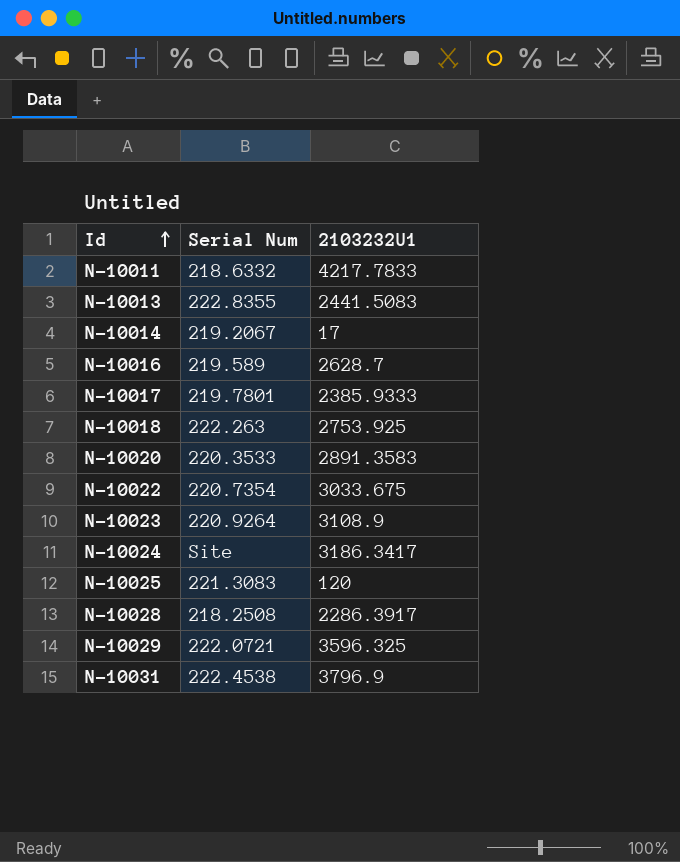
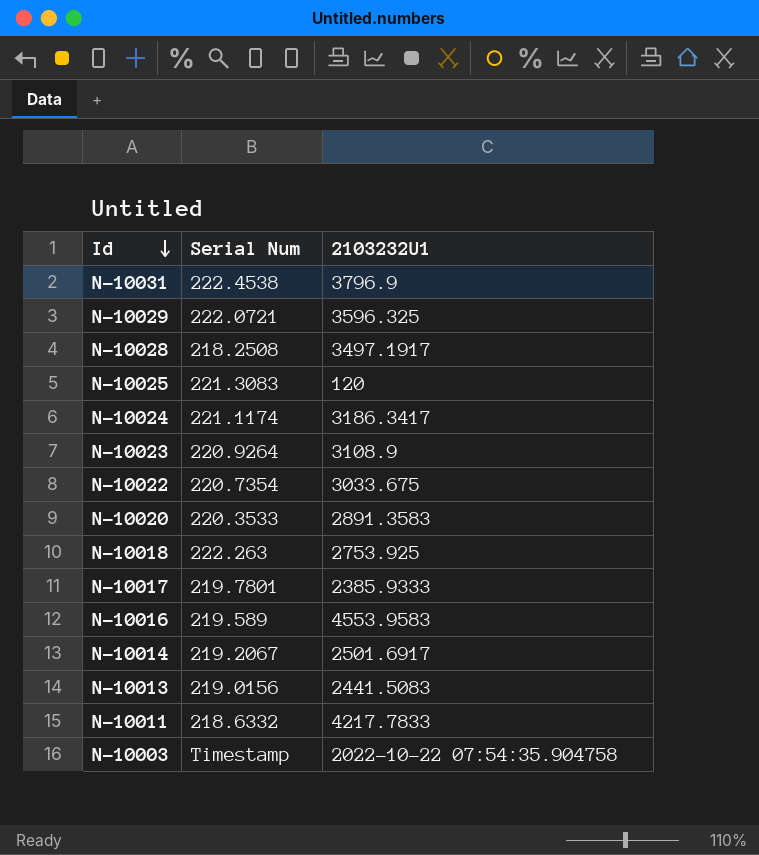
row order: Id ascending -> Id descending
N-10028 | 2103232U1: 2286.3917 -> 3497.1917
N-10024 | Serial Num: Site -> 221.1174
N-10016 | 2103232U1: 2628.7 -> 4553.9583
N-10014 | 2103232U1: 17 -> 2501.6917
N-10013 | Serial Num: 222.8355 -> 219.0156
row N-10003: none -> Timestamp | 2022-10-22 07:54:35.904758

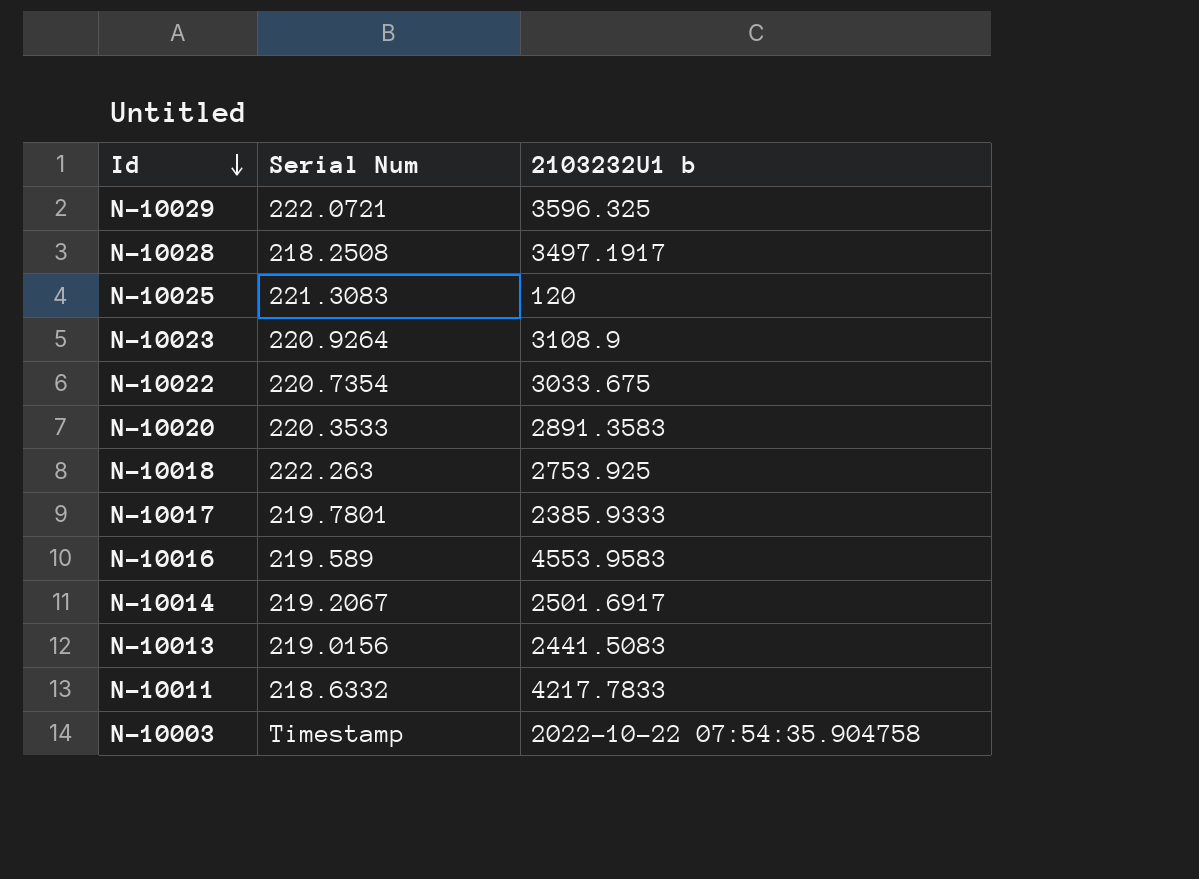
column name: 2103232U1 -> 2103232U1 b
row N-10031: 222.4538 | 3796.9 -> none
row N-10024: 221.1174 | 3186.3417 -> none

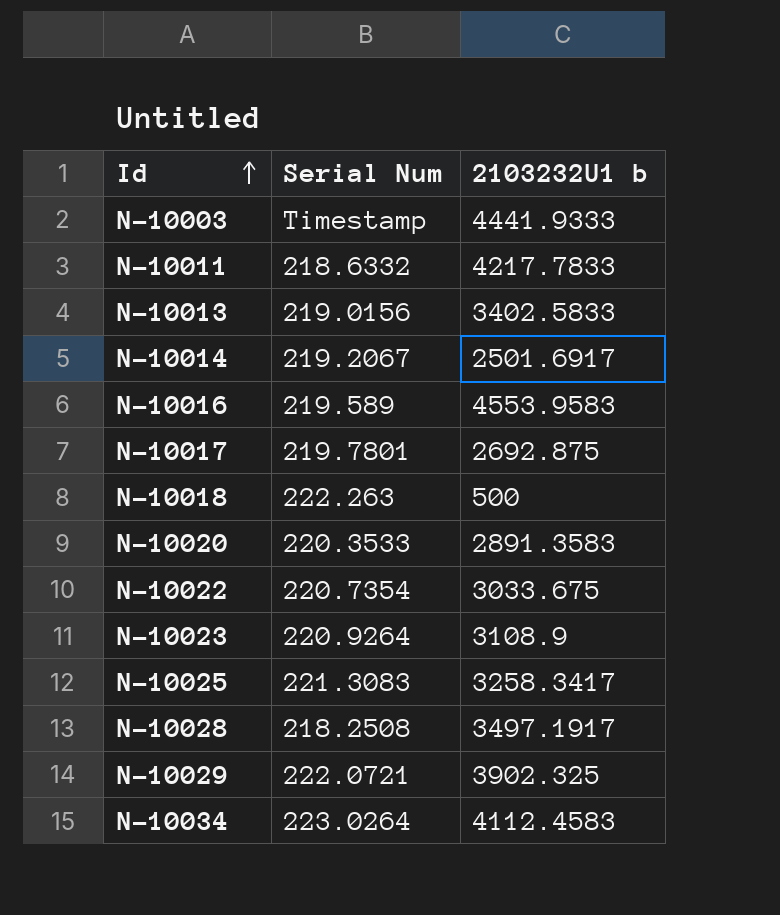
row order: Id descending -> Id ascending
N-10003 | 2103232U1 b: 2022-10-22 07:54:35.904758 -> 4441.9333
N-10013 | 2103232U1 b: 2441.5083 -> 3402.5833
N-10017 | 2103232U1 b: 2385.9333 -> 2692.875
N-10018 | 2103232U1 b: 2753.925 -> 500
N-10025 | 2103232U1 b: 120 -> 3258.3417
N-10029 | 2103232U1 b: 3596.325 -> 3902.325
row N-10034: none -> 223.0264 | 4112.4583

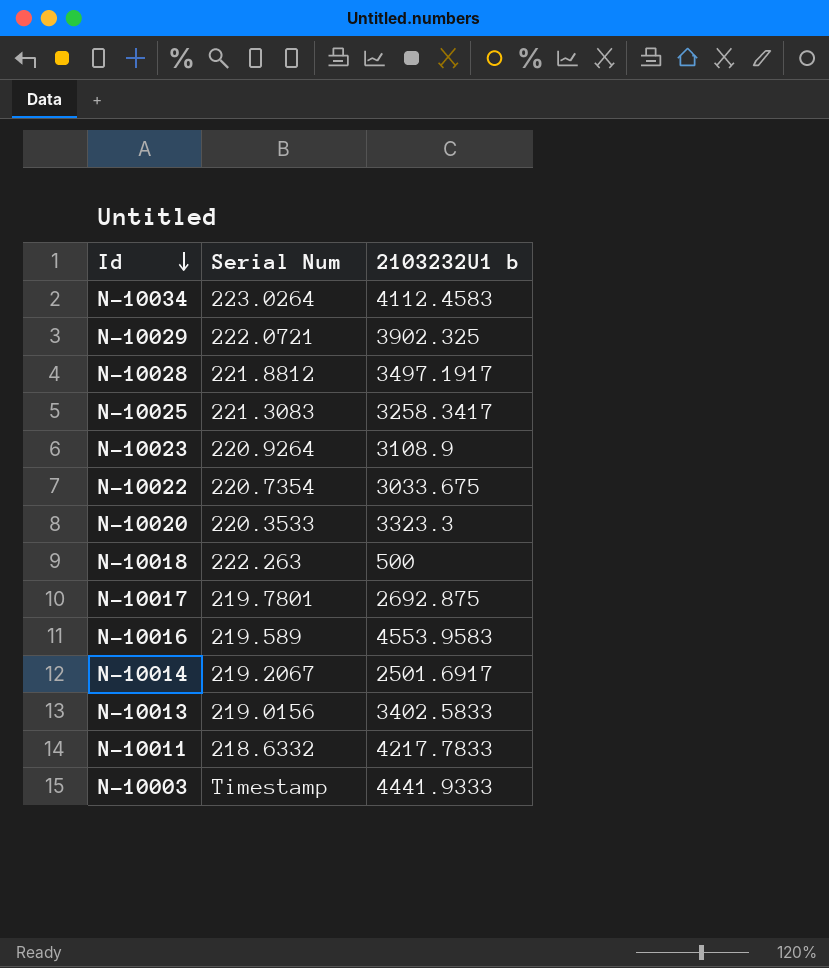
row order: Id ascending -> Id descending
N-10028 | Serial Num: 218.2508 -> 221.8812
N-10020 | 2103232U1 b: 2891.3583 -> 3323.3

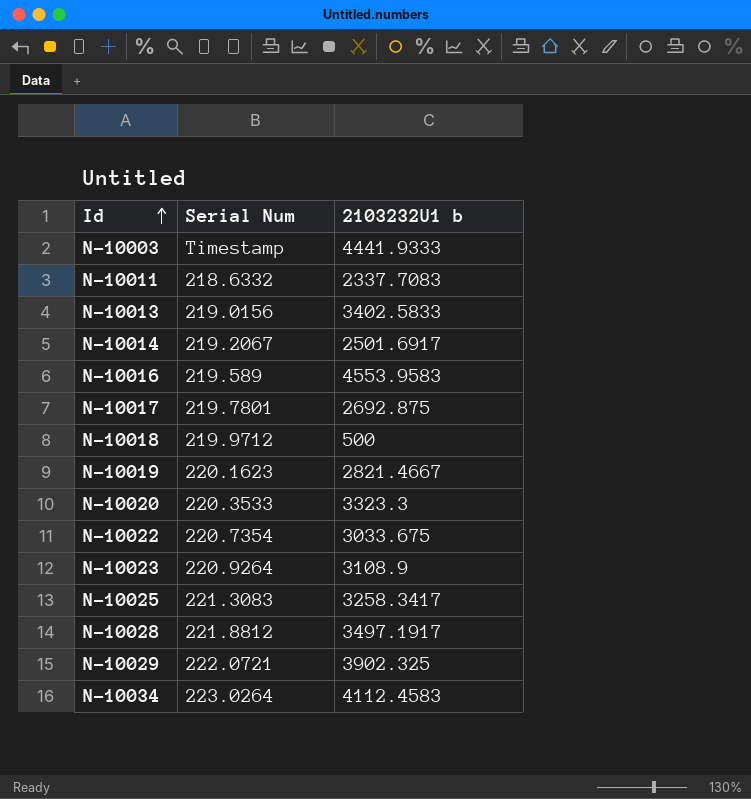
row order: Id descending -> Id ascending
N-10011 | 2103232U1 b: 4217.7833 -> 2337.7083
N-10018 | Serial Num: 222.263 -> 219.9712
row N-10019: none -> 220.1623 | 2821.4667

